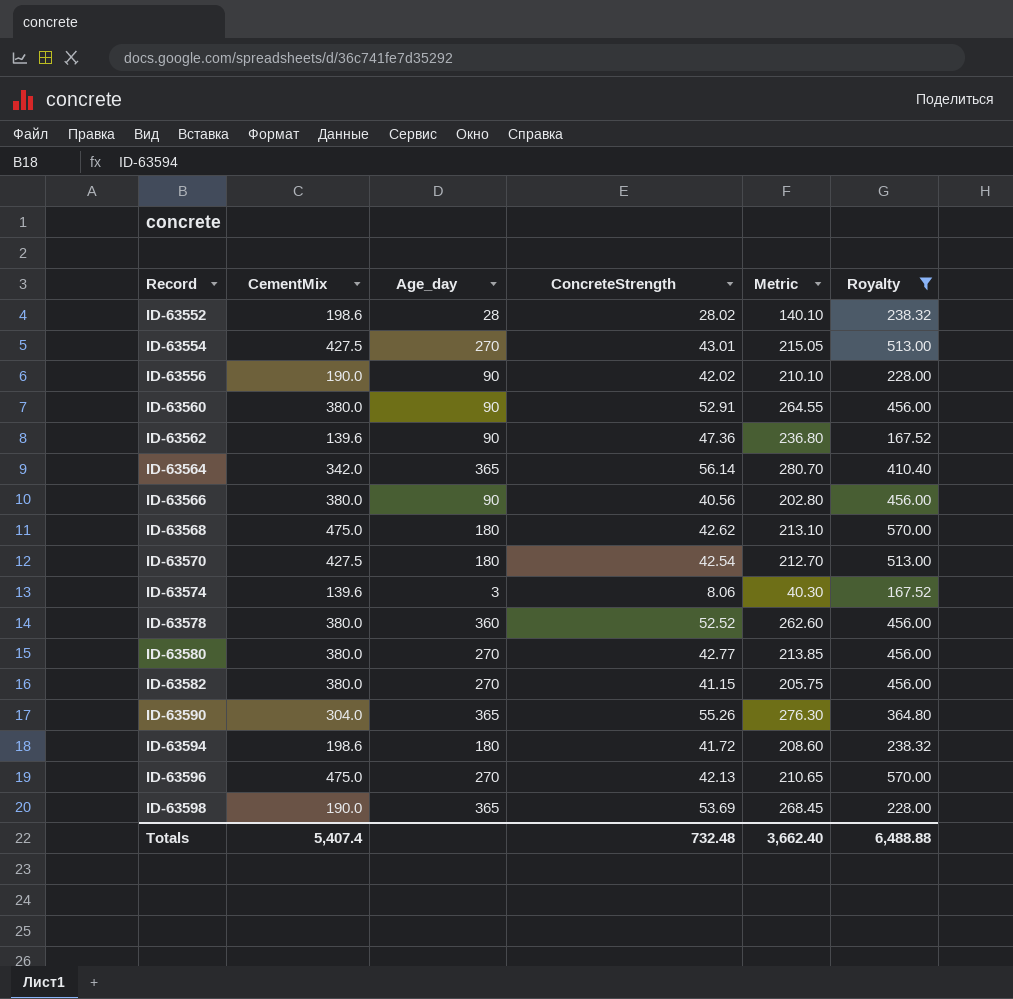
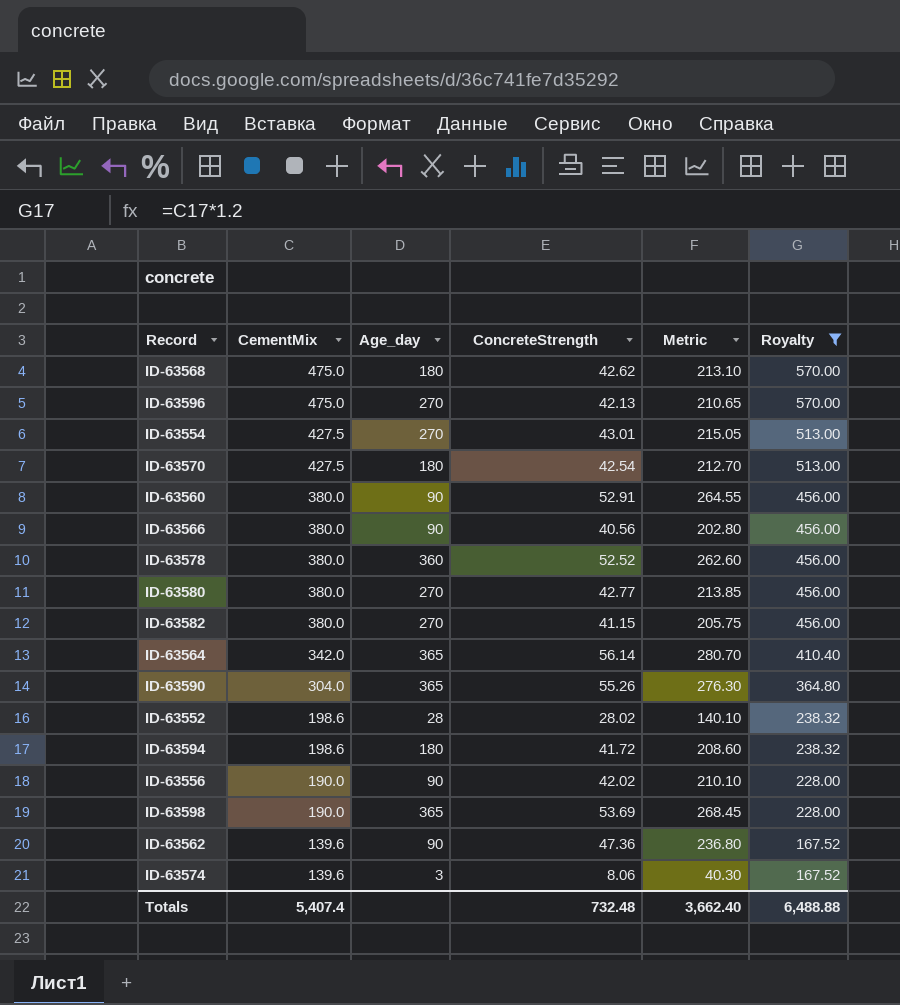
row order: Record ascending -> CementMix descending

